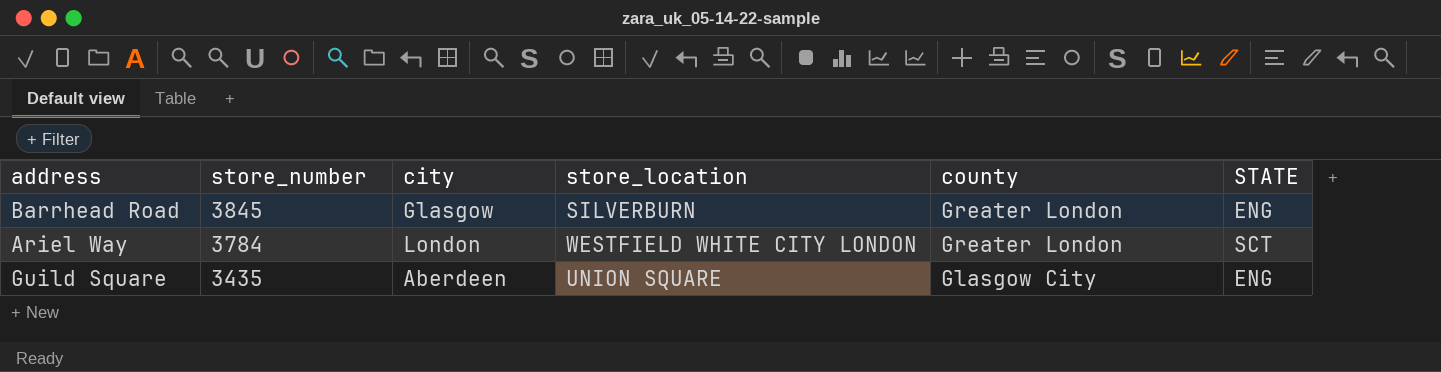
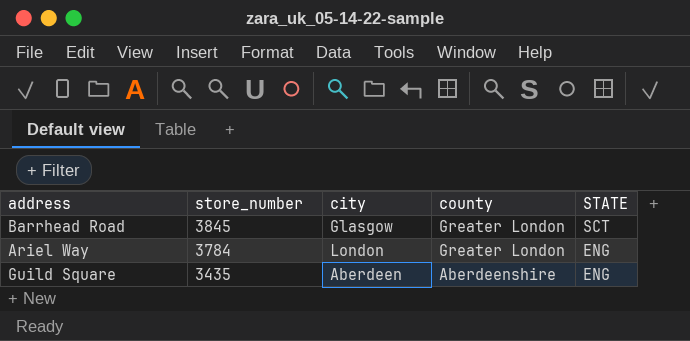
column store_location | position: 4 -> none
Barrhead Road | STATE: ENG -> SCT
Ariel Way | STATE: SCT -> ENG
Guild Square | county: Glasgow City -> Aberdeenshire

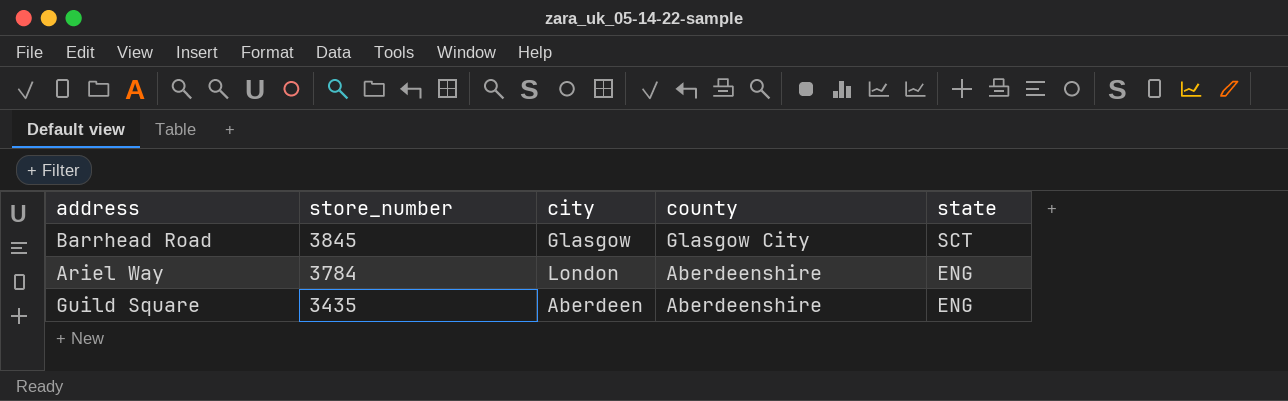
column name: STATE -> state
Barrhead Road | county: Greater London -> Glasgow City
Ariel Way | county: Greater London -> Aberdeenshire

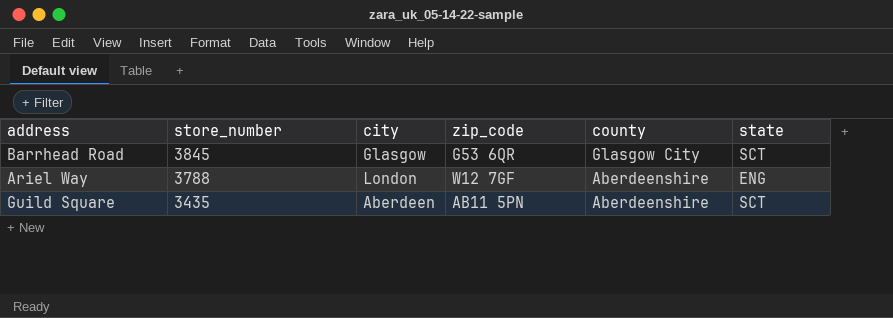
column zip_code | position: none -> 4
Ariel Way | store_number: 3784 -> 3788
Guild Square | state: ENG -> SCT

